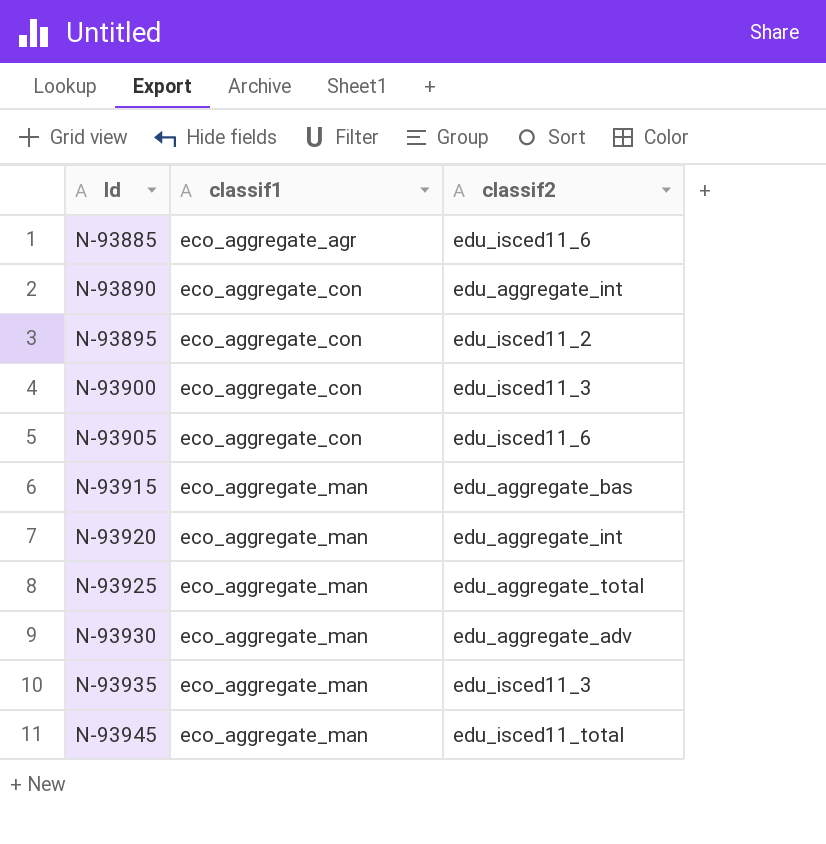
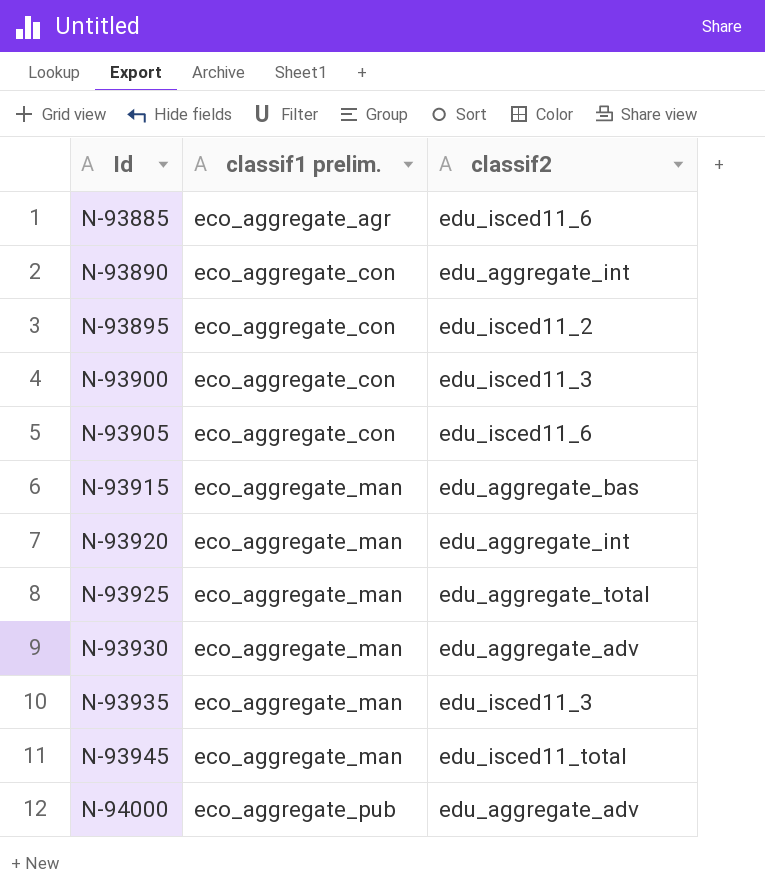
column name: classif1 -> classif1 prelim.
row N-94000: none -> eco_aggregate_pub | edu_aggregate_adv

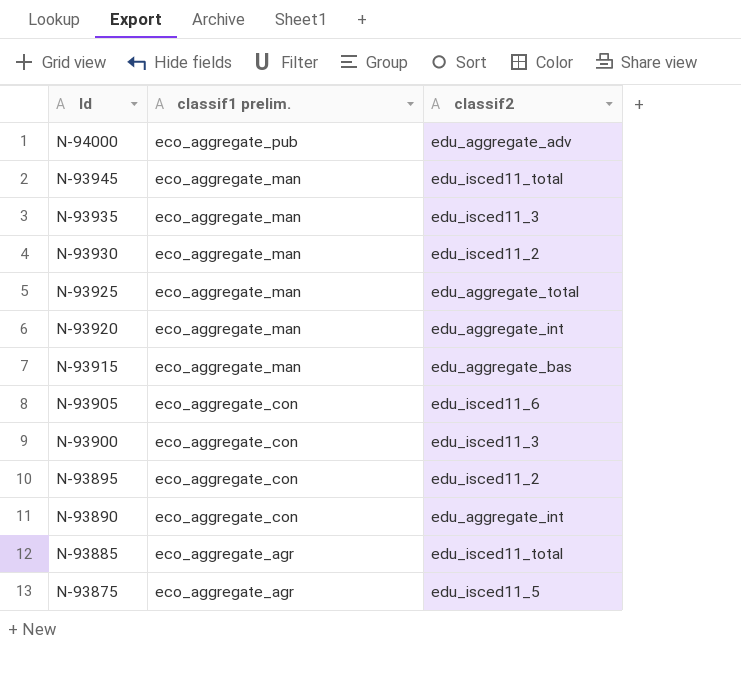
row order: Id ascending -> Id descending
N-93930 | classif2: edu_aggregate_adv -> edu_isced11_2
N-93885 | classif2: edu_isced11_6 -> edu_isced11_total
row N-93875: none -> eco_aggregate_agr | edu_isced11_5

